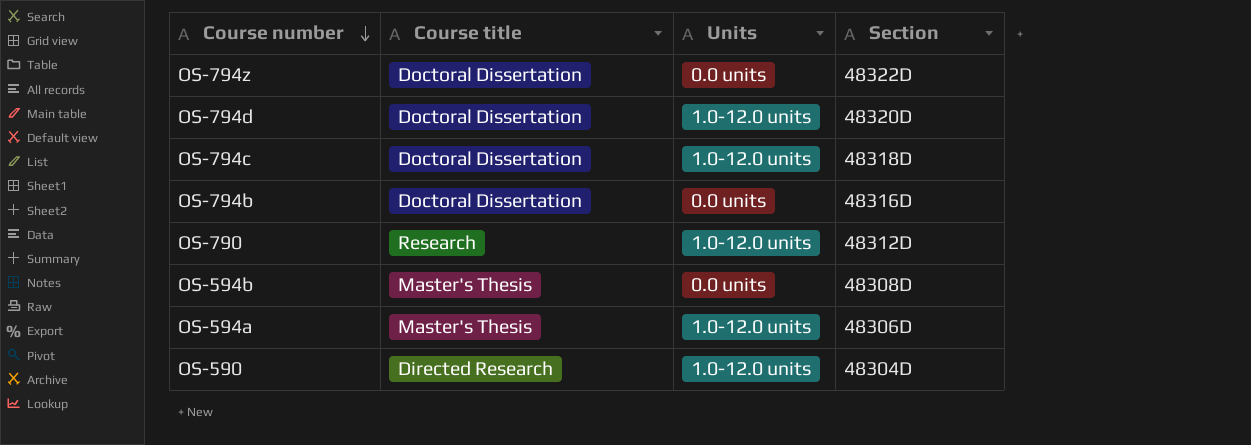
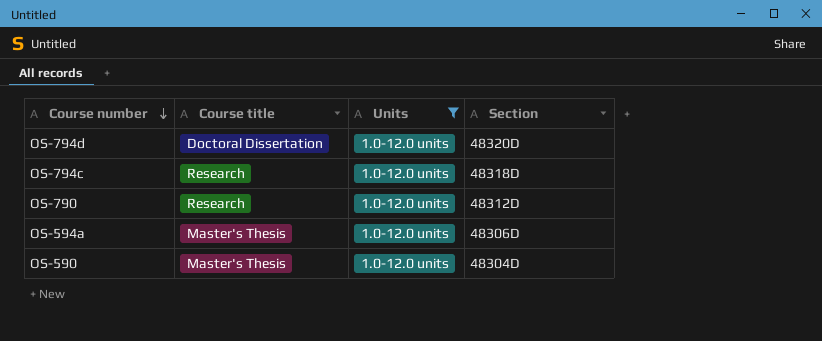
filter: none -> Units = 1.0-12.0 units
OS-794c | Course title: Doctoral Dissertation -> Research
OS-590 | Course title: Directed Research -> Master's Thesis

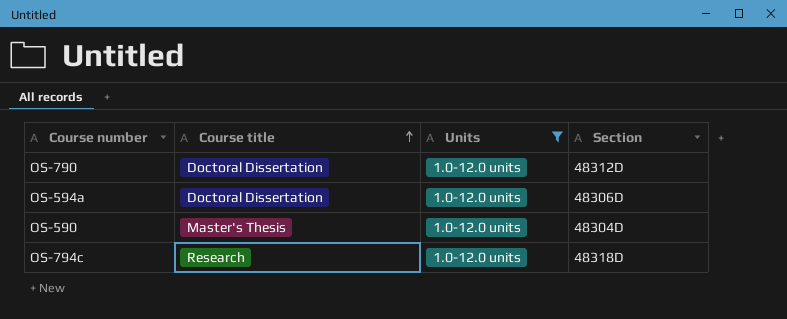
row order: Course number descending -> Course title ascending
row OS-794d: Doctoral Dissertation | 1.0-12.0 units | 48320D -> none
OS-790 | Course title: Research -> Doctoral Dissertation
OS-594a | Course title: Master's Thesis -> Doctoral Dissertation

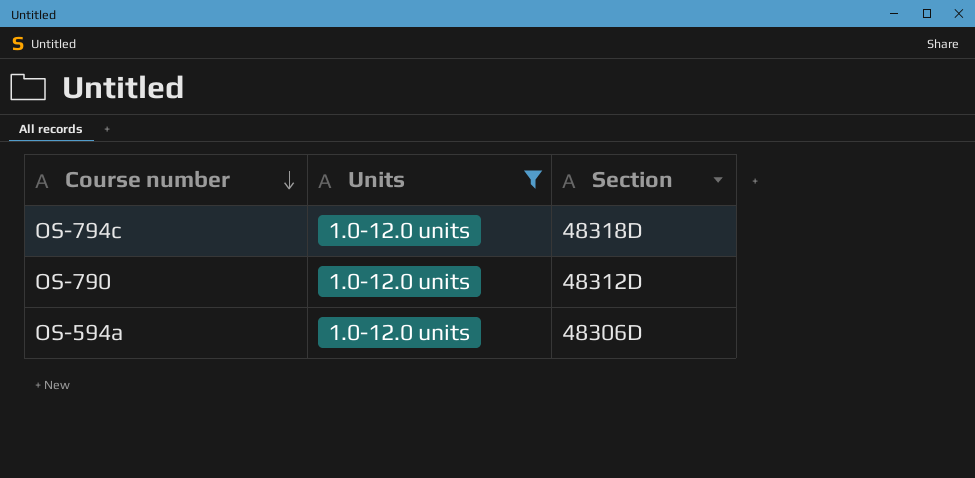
row order: Course title ascending -> Course number descending
column Course title | position: 2 -> none
row OS-590: Master's Thesis | 1.0-12.0 units | 48304D -> none

